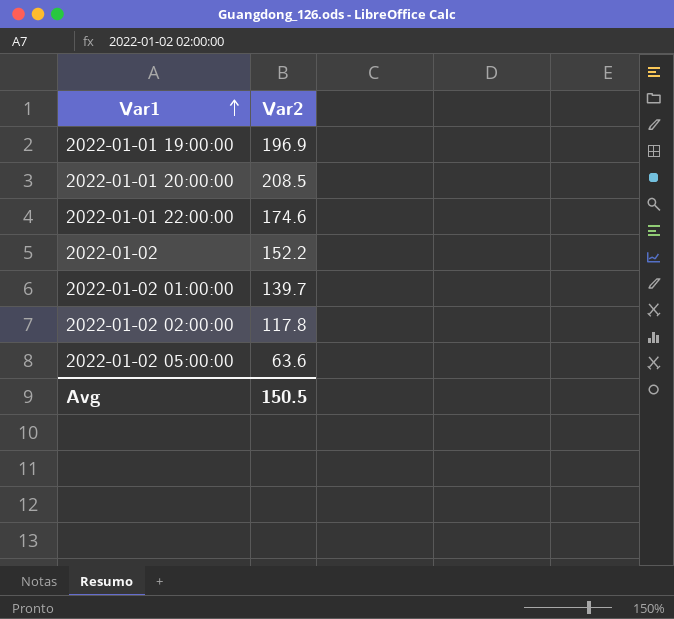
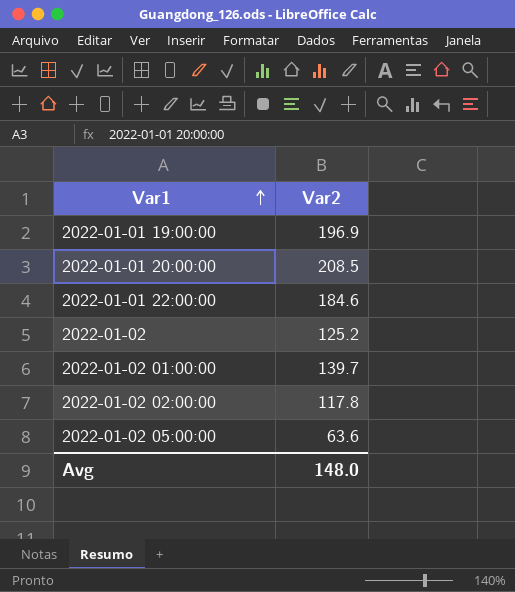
2022-01-01 22:00:00 | Var2: 174.6 -> 184.6
2022-01-02 | Var2: 152.2 -> 125.2
Avg | Var2: 150.5 -> 148.0

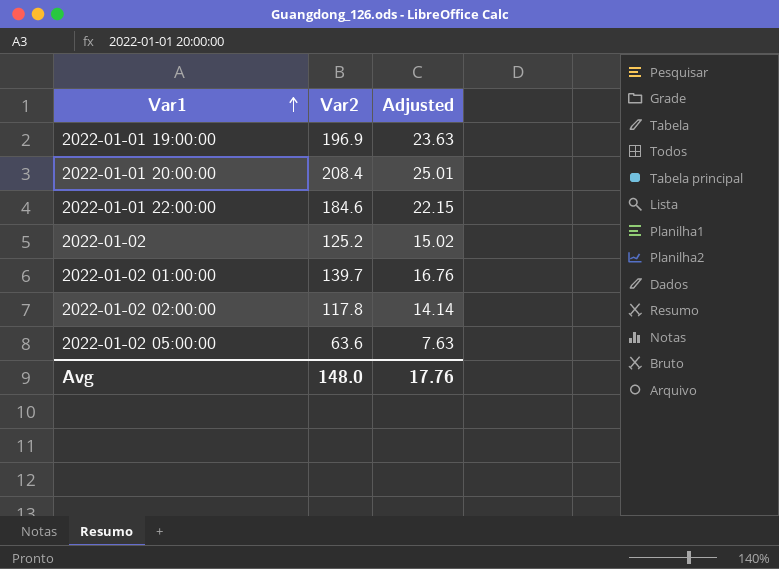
column Adjusted | formula: none -> [Var2] * 0.12
2022-01-01 20:00:00 | Var2: 208.5 -> 208.4

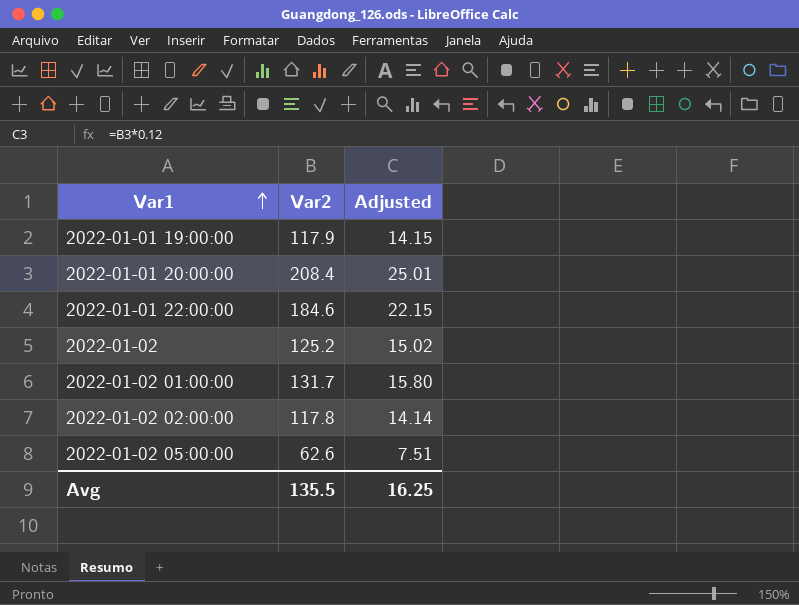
2022-01-01 19:00:00 | Var2: 196.9 -> 117.9
2022-01-01 19:00:00 | Adjusted: 23.63 -> 14.15
2022-01-02 01:00:00 | Var2: 139.7 -> 131.7
2022-01-02 01:00:00 | Adjusted: 16.76 -> 15.80
2022-01-02 05:00:00 | Var2: 63.6 -> 62.6
2022-01-02 05:00:00 | Adjusted: 7.63 -> 7.51
Avg | Var2: 148.0 -> 135.5
Avg | Adjusted: 17.76 -> 16.25

